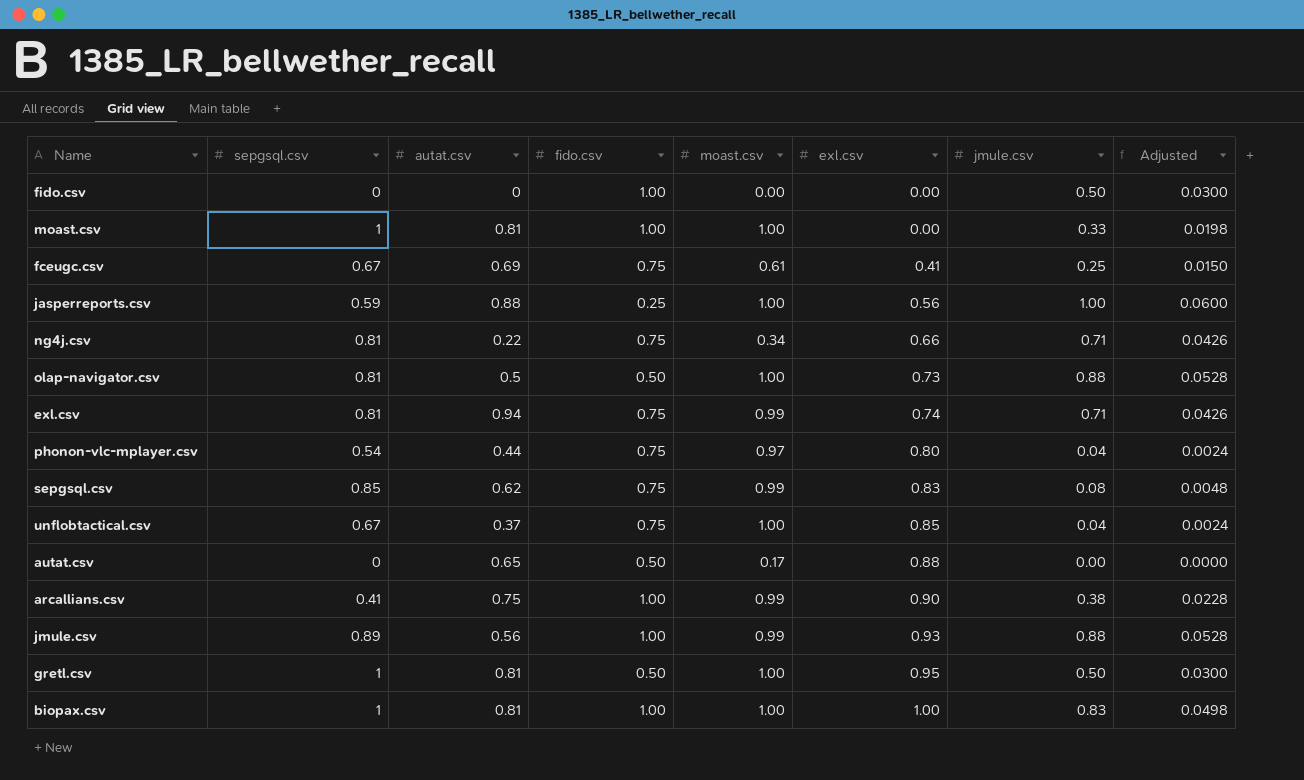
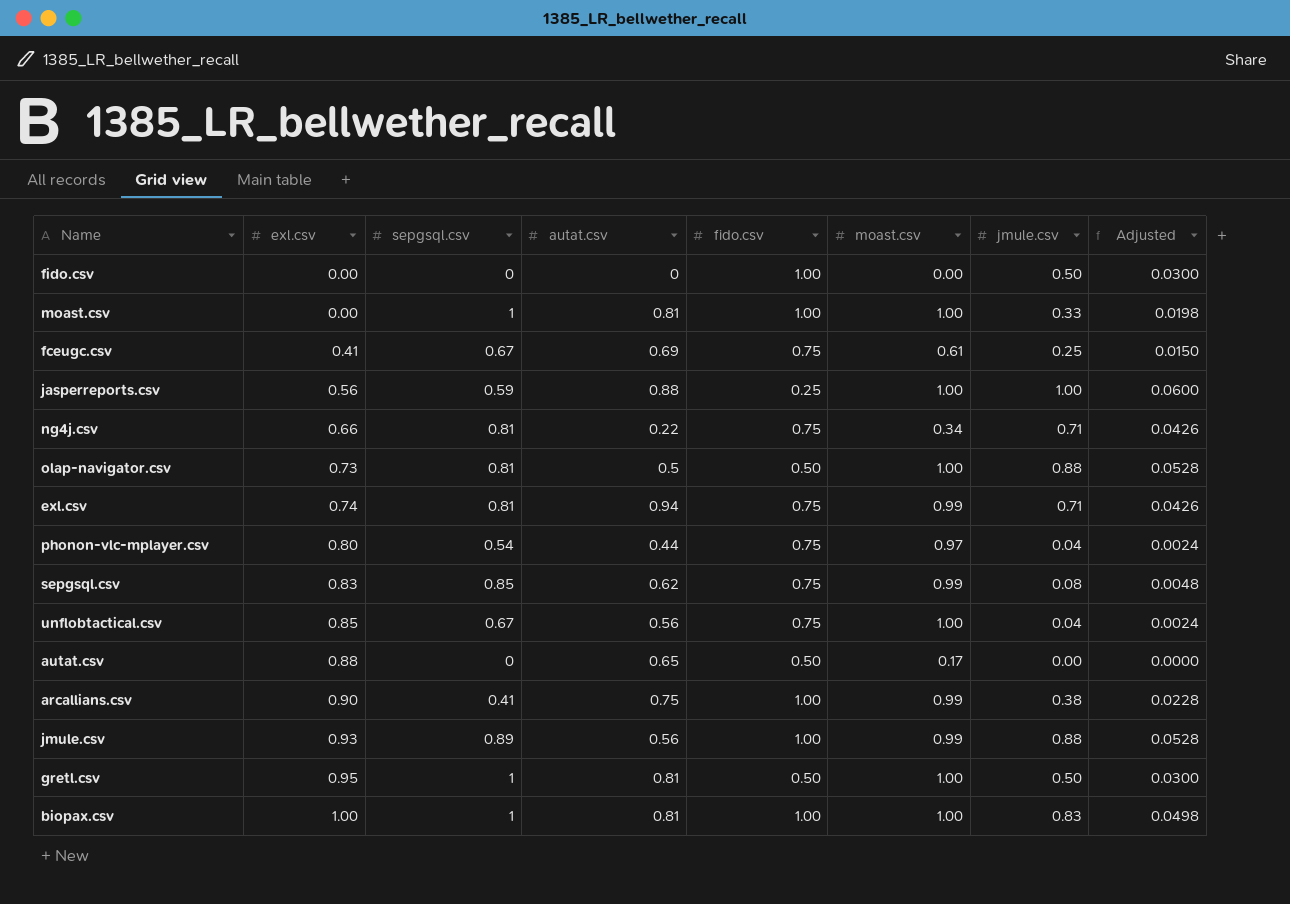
column exl.csv | position: 6 -> 2
unflobtactical.csv | autat.csv: 0.37 -> 0.56

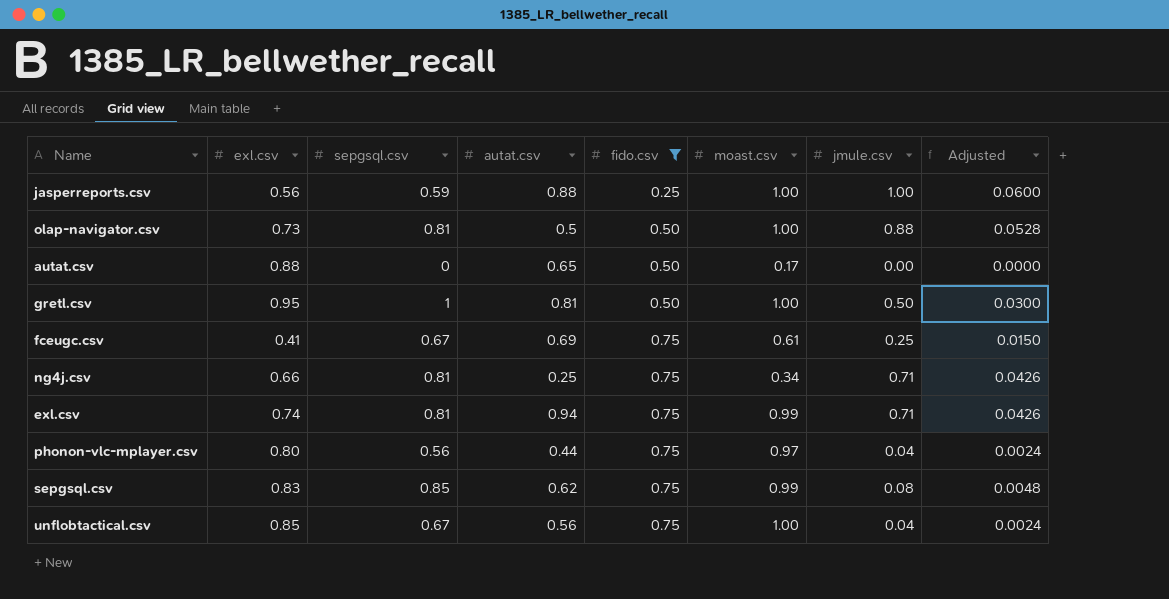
filter: none -> fido.csv != 1.00
row order: exl.csv ascending -> fido.csv ascending
ng4j.csv | autat.csv: 0.22 -> 0.25
phonon-vlc-mplayer.csv | sepgsql.csv: 0.54 -> 0.56

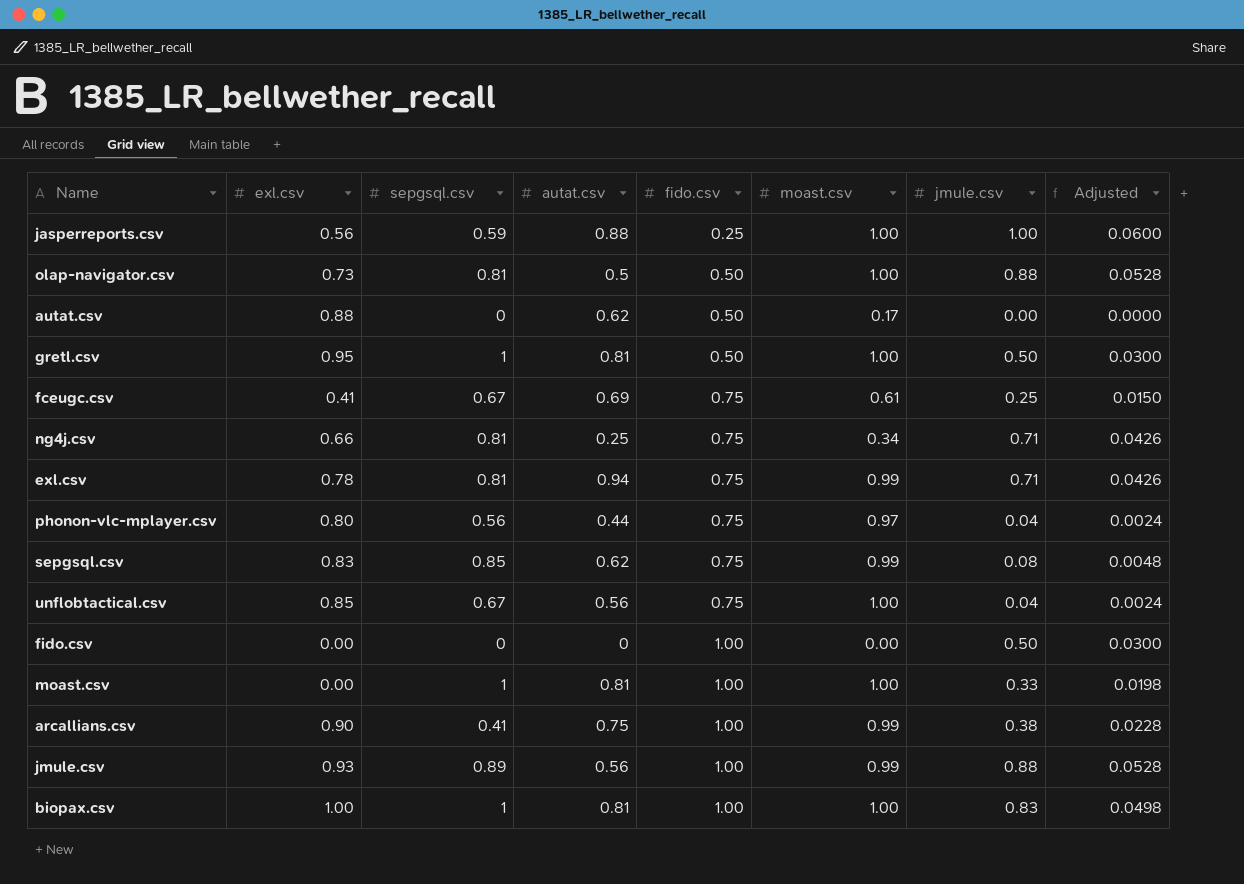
filter: fido.csv != 1.00 -> none
autat.csv | autat.csv: 0.65 -> 0.62
exl.csv | exl.csv: 0.74 -> 0.78

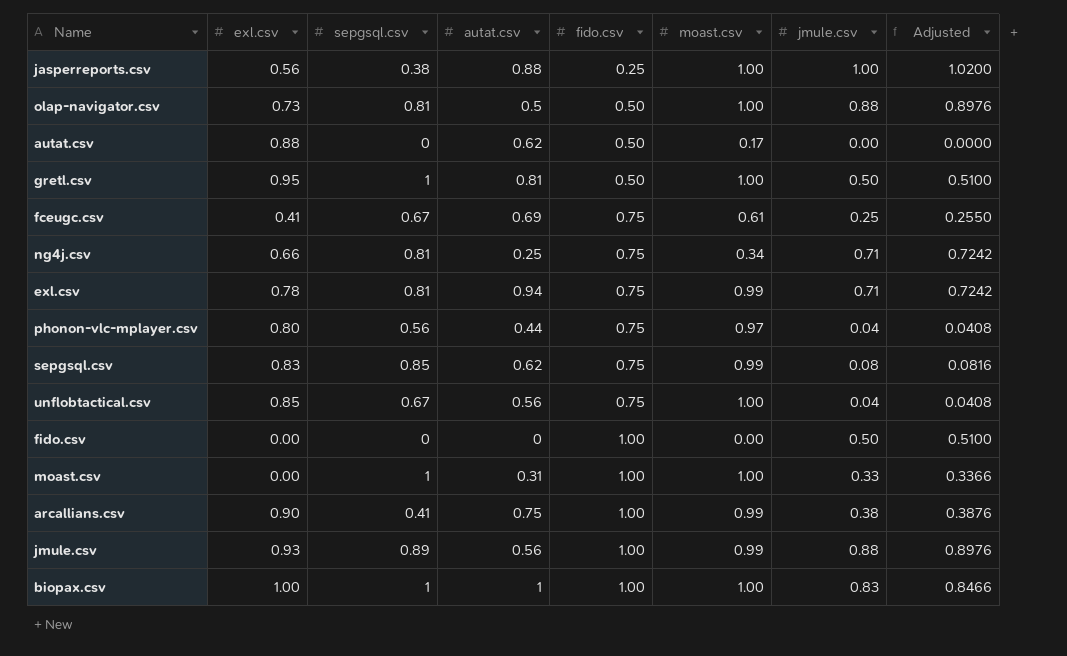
column Adjusted | formula: [jmule.csv] * 0.06 -> [jmule.csv] * 1.02
jasperreports.csv | sepgsql.csv: 0.59 -> 0.38
moast.csv | autat.csv: 0.81 -> 0.31
biopax.csv | autat.csv: 0.81 -> 1

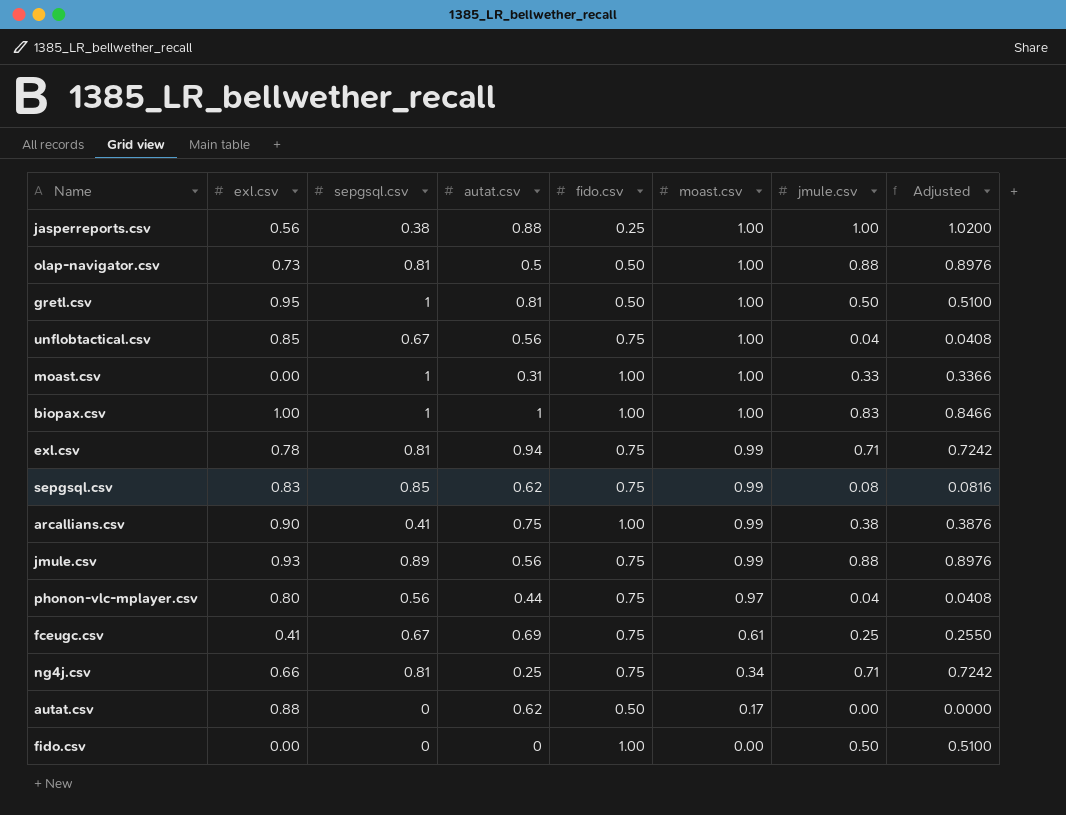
row order: fido.csv ascending -> moast.csv descending
jmule.csv | fido.csv: 1.00 -> 0.75

